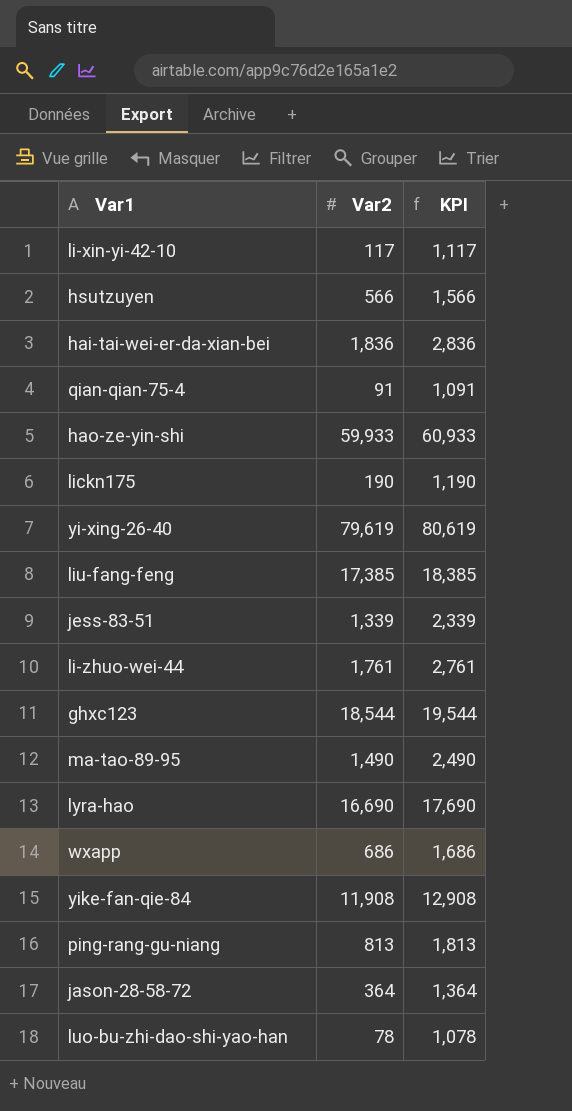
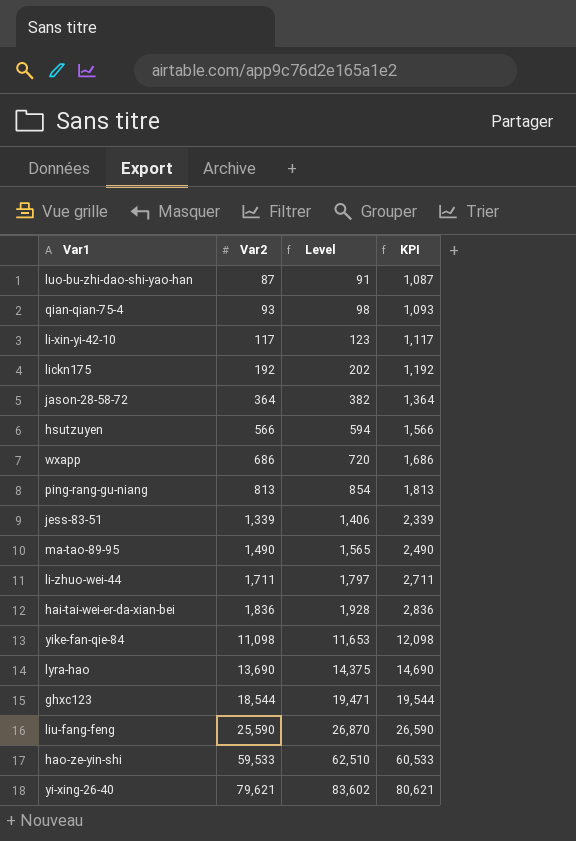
row order: none -> Var2 ascending
column Level | formula: none -> [Var2] * 1.05
luo-bu-zhi-dao-shi-yao-han | Var2: 78 -> 87
luo-bu-zhi-dao-shi-yao-han | KPI: 1,078 -> 1,087
qian-qian-75-4 | Var2: 91 -> 93
qian-qian-75-4 | KPI: 1,091 -> 1,093
lickn175 | Var2: 190 -> 192
lickn175 | KPI: 1,190 -> 1,192
li-zhuo-wei-44 | Var2: 1,761 -> 1,711
li-zhuo-wei-44 | KPI: 2,761 -> 2,711
yike-fan-qie-84 | Var2: 11,908 -> 11,098
yike-fan-qie-84 | KPI: 12,908 -> 12,098
lyra-hao | Var2: 16,690 -> 13,690
lyra-hao | KPI: 17,690 -> 14,690
liu-fang-feng | Var2: 17,385 -> 25,590
liu-fang-feng | KPI: 18,385 -> 26,590
hao-ze-yin-shi | Var2: 59,933 -> 59,533
hao-ze-yin-shi | KPI: 60,933 -> 60,533
yi-xing-26-40 | Var2: 79,619 -> 79,621
yi-xing-26-40 | KPI: 80,619 -> 80,621

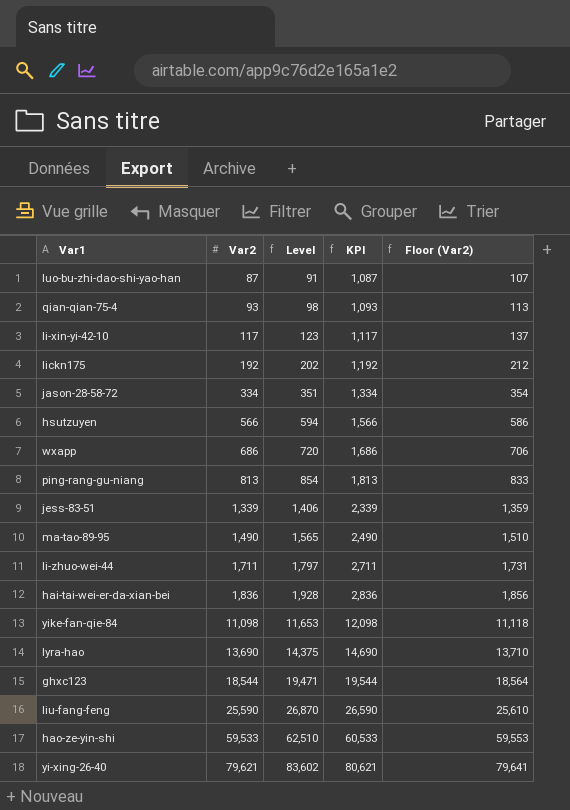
column Floor (Var2) | formula: none -> [Var2] + 20
jason-28-58-72 | Var2: 364 -> 334
jason-28-58-72 | Level: 382 -> 351
jason-28-58-72 | KPI: 1,364 -> 1,334

